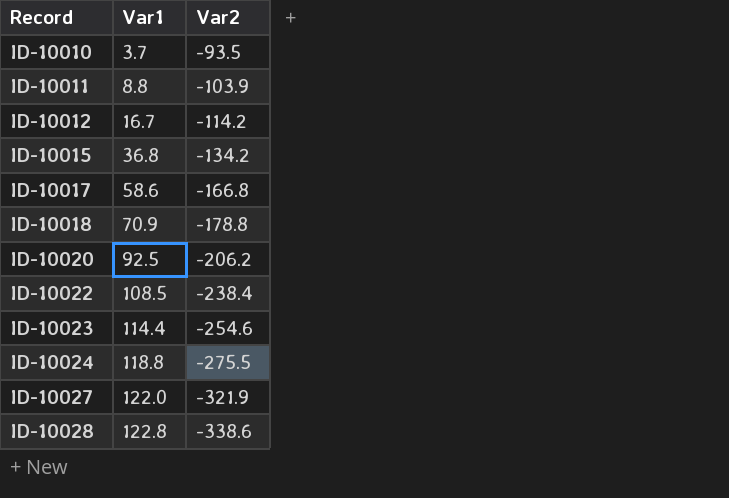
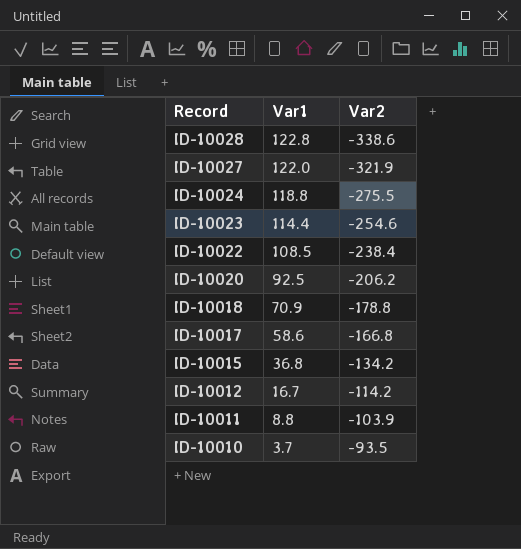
row order: Record ascending -> Record descending

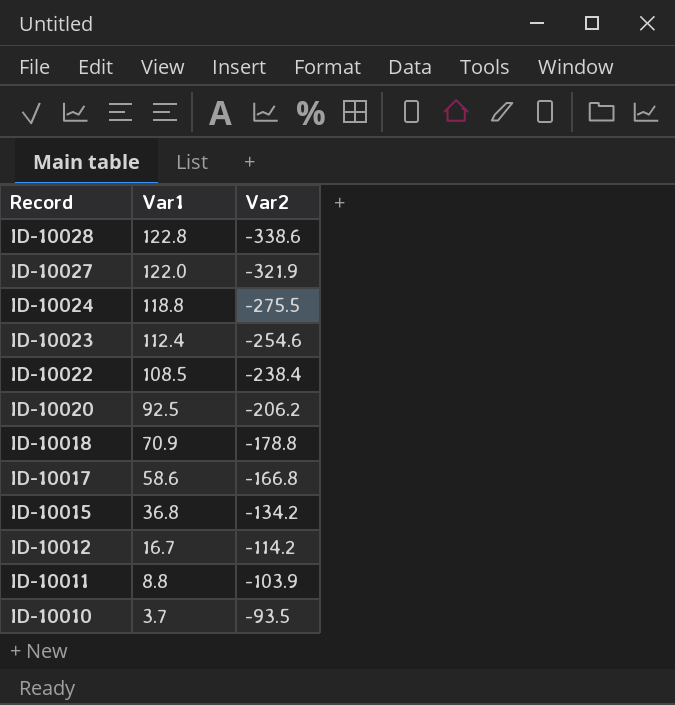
ID-10023 | Var1: 114.4 -> 112.4

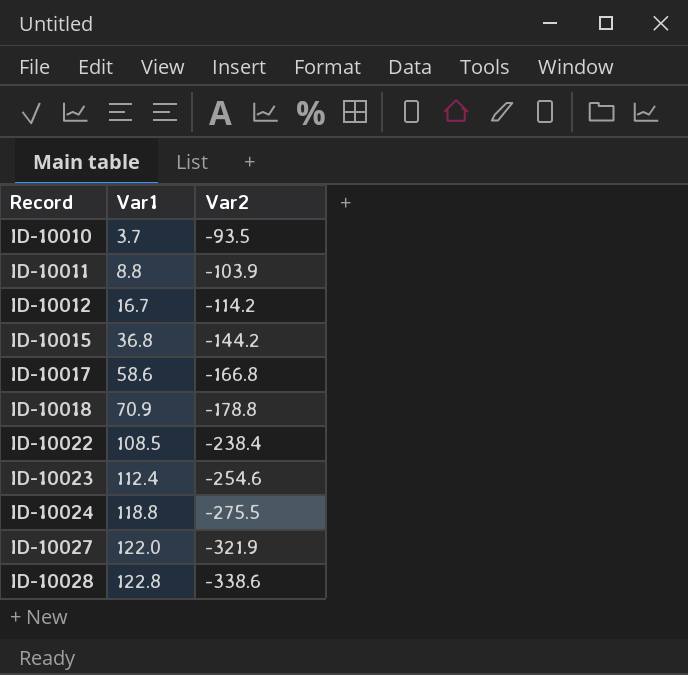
row order: Record descending -> Record ascending
row ID-10020: 92.5 | -206.2 -> none
ID-10015 | Var2: -134.2 -> -144.2

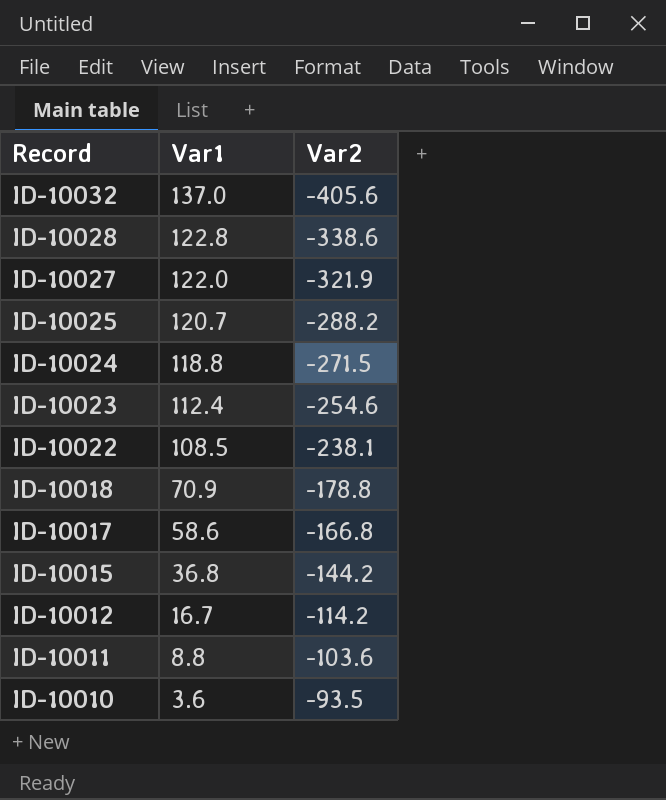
row order: Record ascending -> Record descending
row ID-10032: none -> 137.0 | -405.6
row ID-10025: none -> 120.7 | -288.2
ID-10024 | Var2: -275.5 -> -271.5
ID-10022 | Var2: -238.4 -> -238.1
ID-10011 | Var2: -103.9 -> -103.6
ID-10010 | Var1: 3.7 -> 3.6

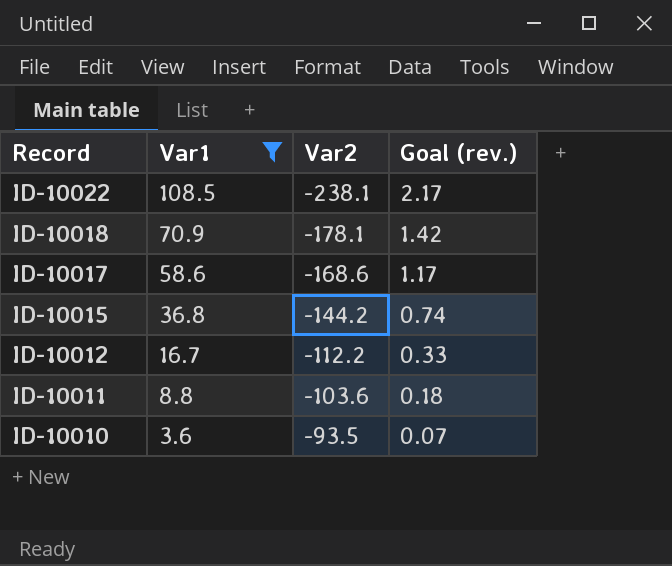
filter: none -> Var1 <= 108.5
column Goal (rev.) | formula: none -> [Var1] * 0.02
ID-10018 | Var2: -178.8 -> -178.1
ID-10017 | Var2: -166.8 -> -168.6
ID-10012 | Var2: -114.2 -> -112.2

